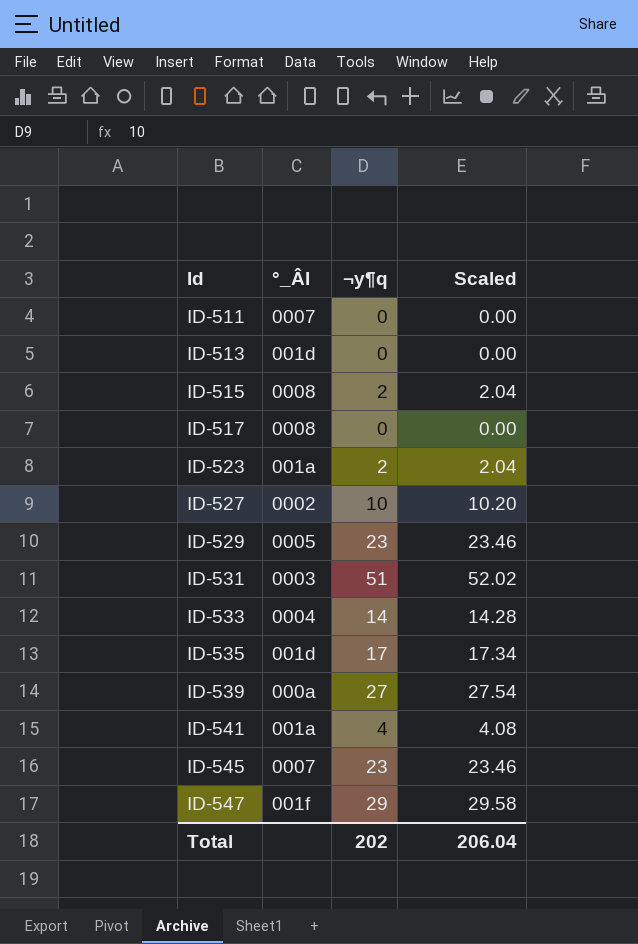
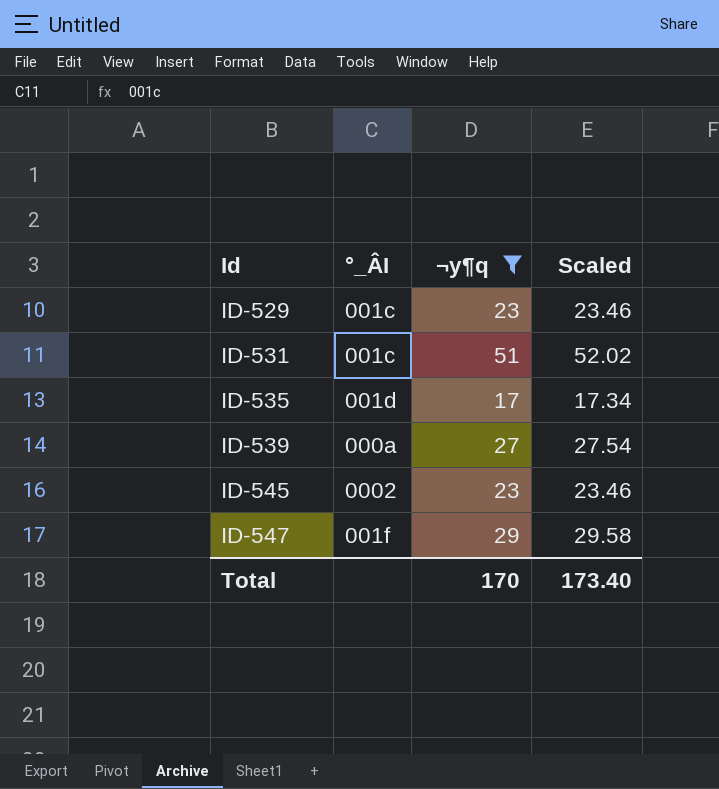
filter: none -> ¬y¶q >= 17
ID-529 | °_ÂI: 0005 -> 001c
ID-531 | °_ÂI: 0003 -> 001c
ID-545 | °_ÂI: 0007 -> 0002
Total | ¬y¶q: 202 -> 170
Total | Scaled: 206.04 -> 173.40

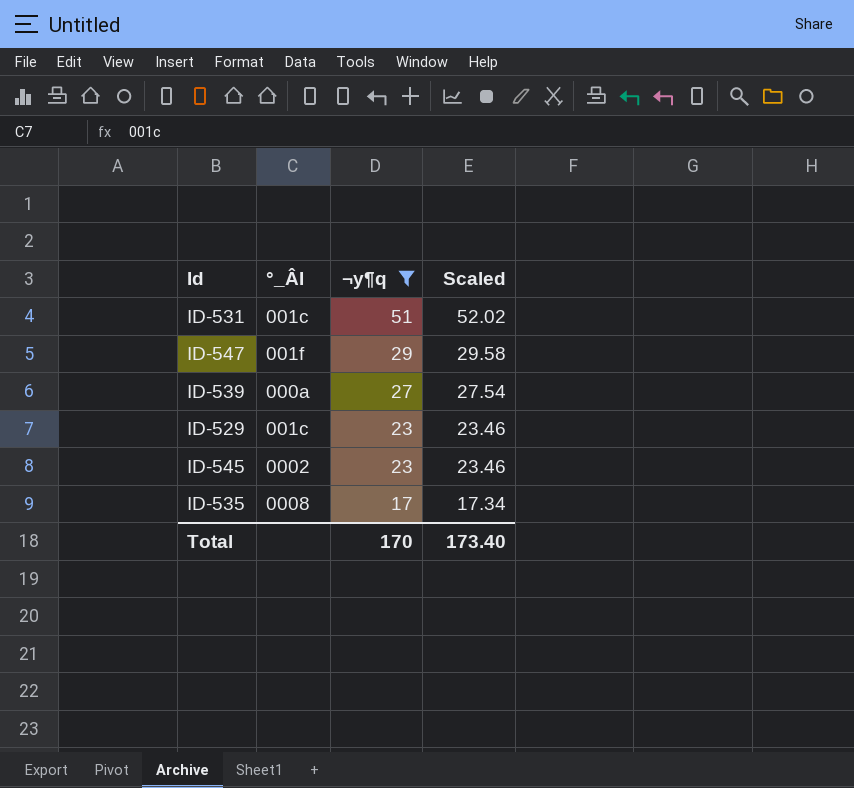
row order: Id ascending -> ¬y¶q descending
ID-535 | °_ÂI: 001d -> 0008

